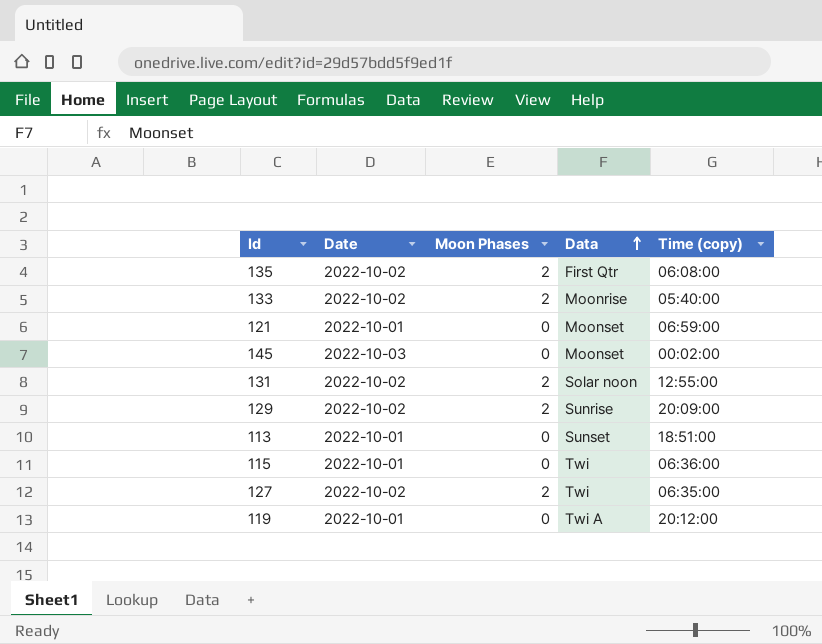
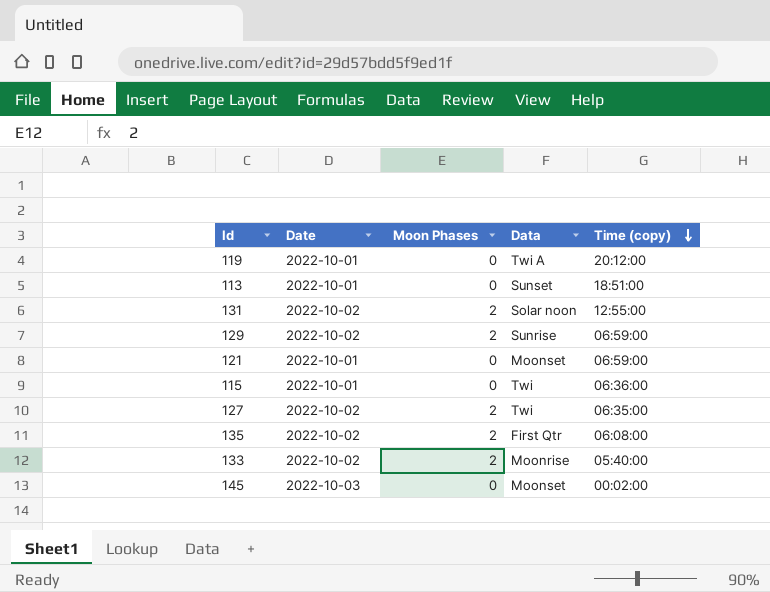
row order: Data ascending -> Time (copy) descending
129 | Time (copy): 20:09:00 -> 06:59:00

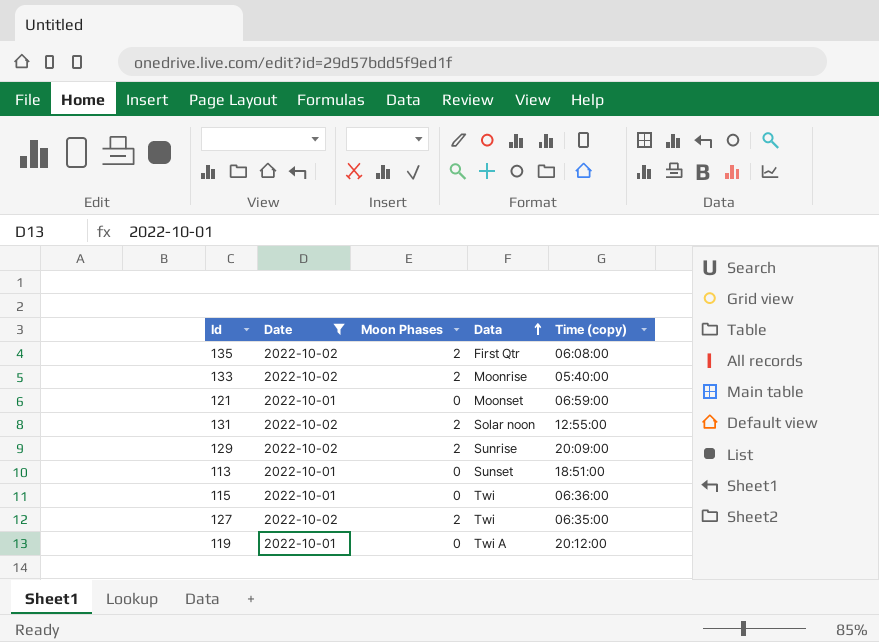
filter: none -> Date != 2022-10-03
row order: Time (copy) descending -> Data ascending
129 | Time (copy): 06:59:00 -> 20:09:00

